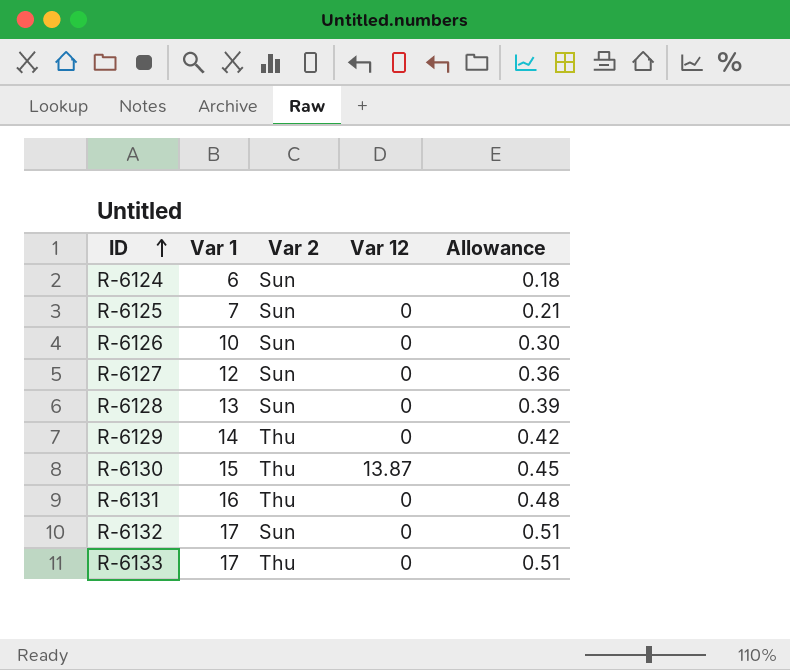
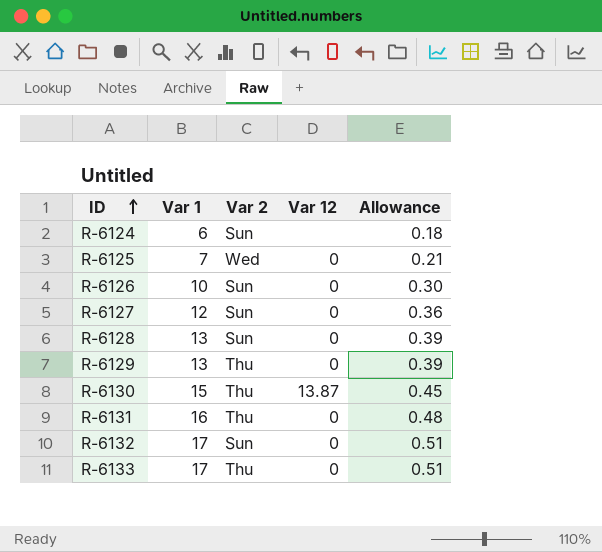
R-6125 | Var 2: Sun -> Wed
R-6129 | Var 1: 14 -> 13
R-6129 | Allowance: 0.42 -> 0.39

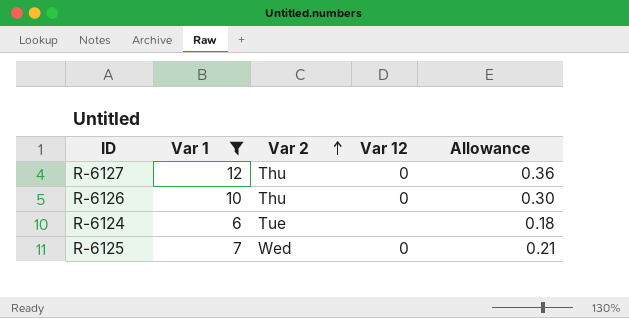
filter: none -> Var 1 <= 12
row order: ID ascending -> Var 2 ascending
R-6127 | Var 2: Sun -> Thu
R-6126 | Var 2: Sun -> Thu
R-6124 | Var 2: Sun -> Tue

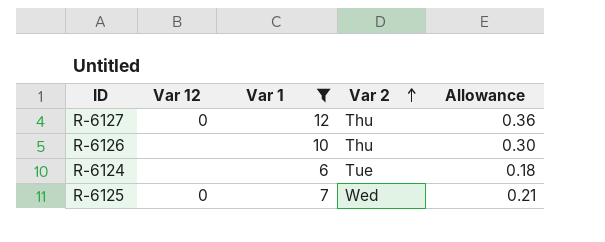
column Var 12 | position: 4 -> 2
R-6126 | Var 12: 0 -> none

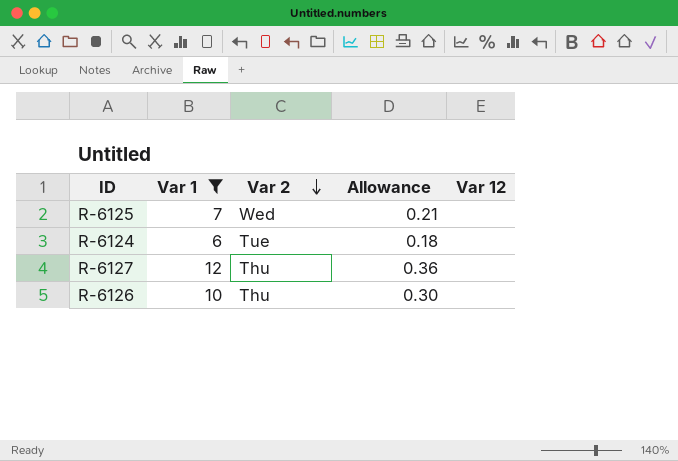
row order: Var 2 ascending -> Var 2 descending
column Var 12 | position: 2 -> 5
R-6125 | Var 12: 0 -> none
R-6127 | Var 12: 0 -> none

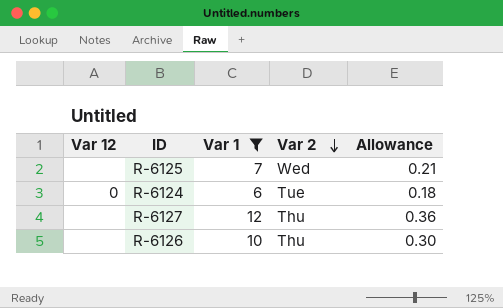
column Var 12 | position: 5 -> 1
R-6124 | Var 12: none -> 0

